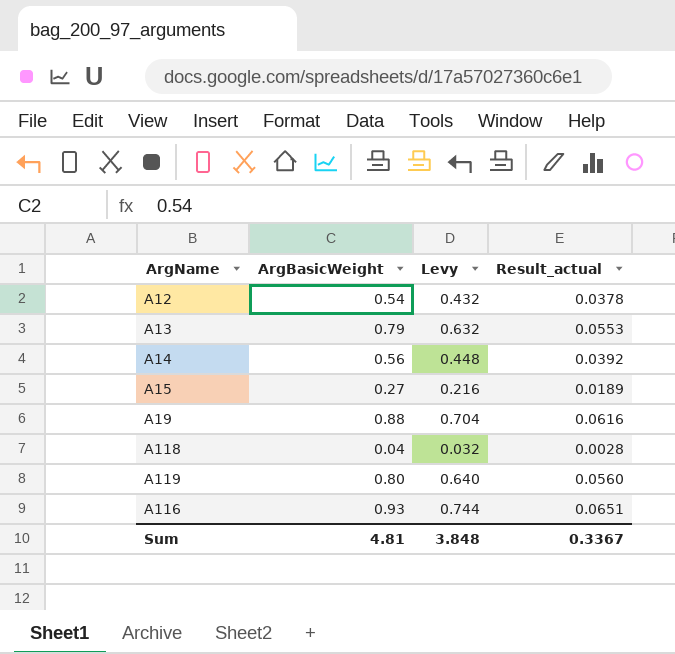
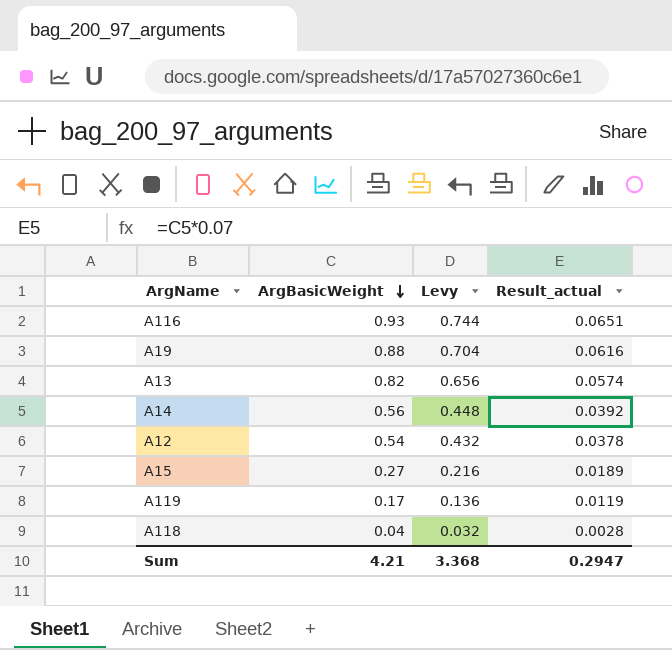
row order: none -> ArgBasicWeight descending
A13 | ArgBasicWeight: 0.79 -> 0.82
A13 | Levy: 0.632 -> 0.656
A13 | Result_actual: 0.0553 -> 0.0574
A119 | ArgBasicWeight: 0.80 -> 0.17
A119 | Levy: 0.640 -> 0.136
A119 | Result_actual: 0.0560 -> 0.0119
Sum | ArgBasicWeight: 4.81 -> 4.21
Sum | Levy: 3.848 -> 3.368
Sum | Result_actual: 0.3367 -> 0.2947

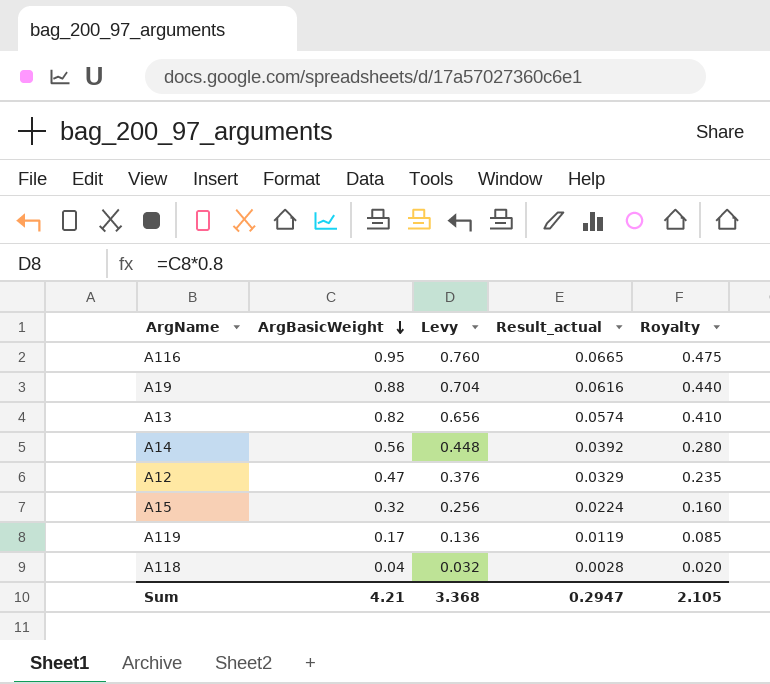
column Royalty | formula: none -> [ArgBasicWeight] * 0.5
A116 | ArgBasicWeight: 0.93 -> 0.95
A116 | Levy: 0.744 -> 0.760
A116 | Result_actual: 0.0651 -> 0.0665
A12 | ArgBasicWeight: 0.54 -> 0.47
A12 | Levy: 0.432 -> 0.376
A12 | Result_actual: 0.0378 -> 0.0329
A15 | ArgBasicWeight: 0.27 -> 0.32
A15 | Levy: 0.216 -> 0.256
A15 | Result_actual: 0.0189 -> 0.0224

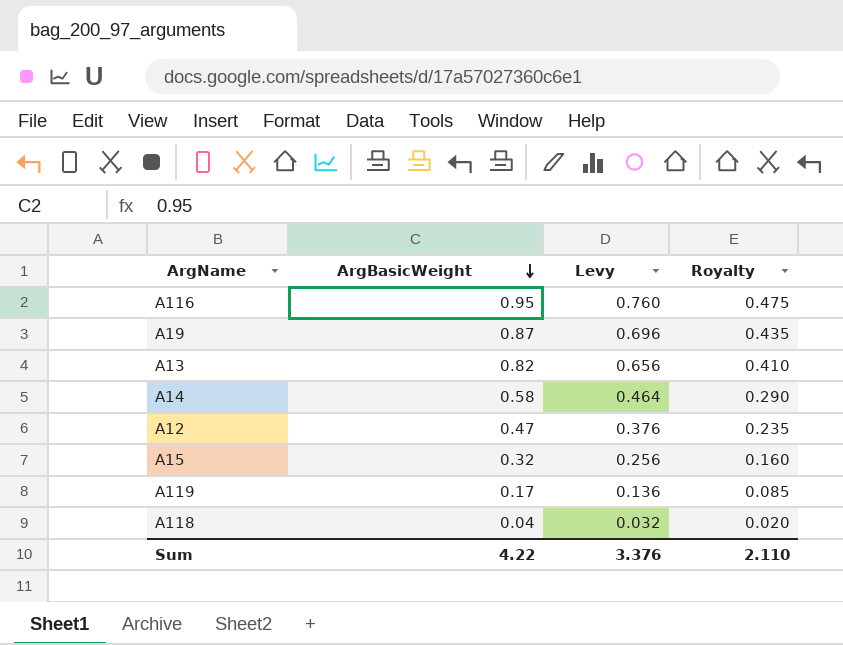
column Result_actual | formula: [ArgBasicWeight] * 0.07 -> none
A19 | ArgBasicWeight: 0.88 -> 0.87
A19 | Levy: 0.704 -> 0.696
A19 | Royalty: 0.440 -> 0.435
A14 | ArgBasicWeight: 0.56 -> 0.58
A14 | Levy: 0.448 -> 0.464
A14 | Royalty: 0.280 -> 0.290
Sum | ArgBasicWeight: 4.21 -> 4.22
Sum | Levy: 3.368 -> 3.376
Sum | Royalty: 2.105 -> 2.110

